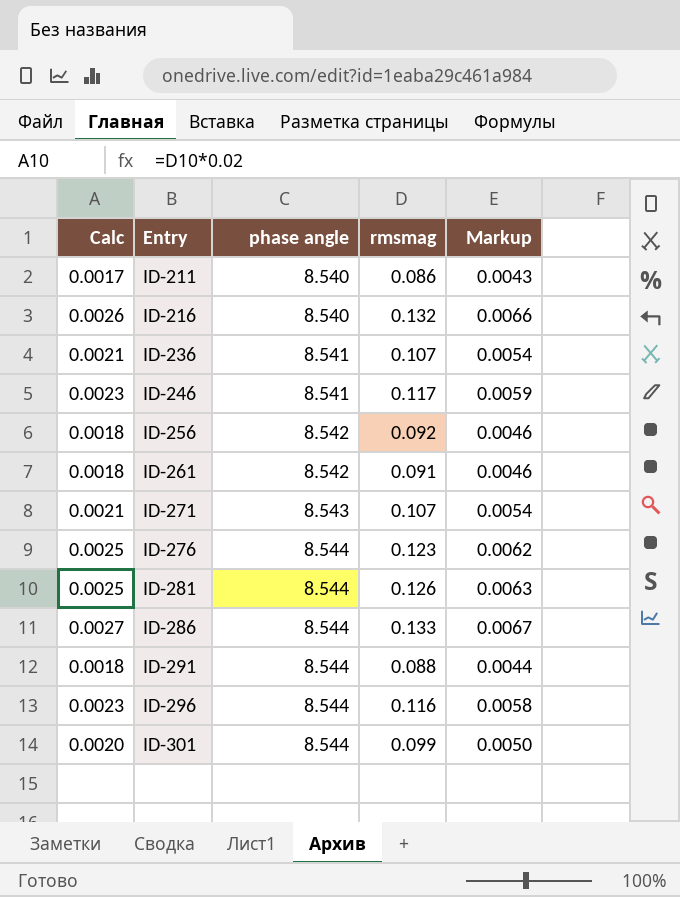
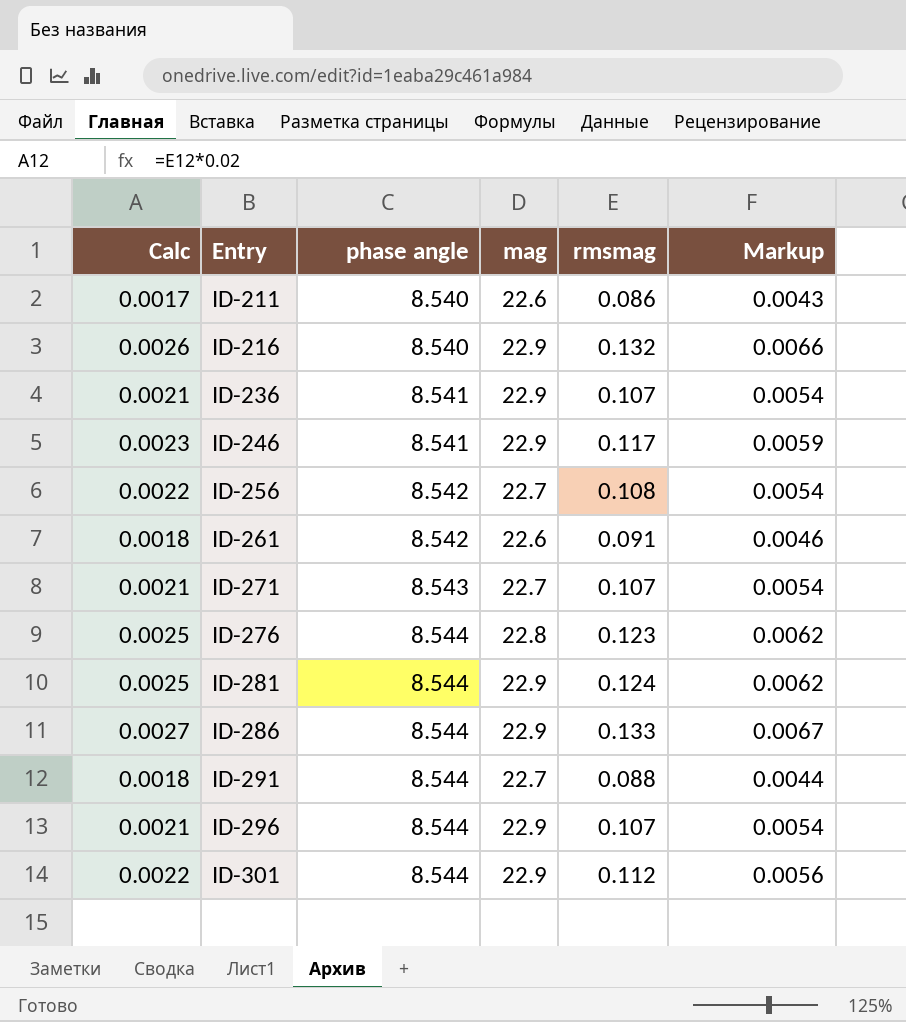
column mag | position: none -> 4
ID-256 | Calc: 0.0018 -> 0.0022
ID-256 | rmsmag: 0.092 -> 0.108
ID-256 | Markup: 0.0046 -> 0.0054
ID-281 | rmsmag: 0.126 -> 0.124
ID-281 | Markup: 0.0063 -> 0.0062
ID-296 | Calc: 0.0023 -> 0.0021
ID-296 | rmsmag: 0.116 -> 0.107
ID-296 | Markup: 0.0058 -> 0.0054
ID-301 | Calc: 0.0020 -> 0.0022
ID-301 | rmsmag: 0.099 -> 0.112
ID-301 | Markup: 0.0050 -> 0.0056

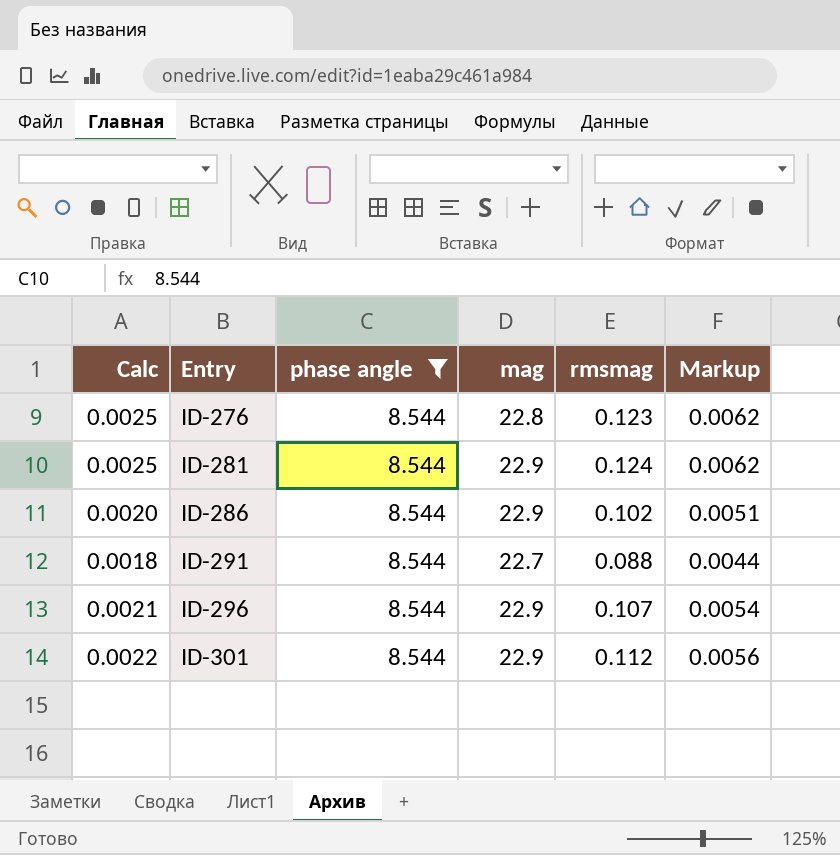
filter: none -> phase angle = 8.544
ID-286 | Calc: 0.0027 -> 0.0020
ID-286 | rmsmag: 0.133 -> 0.102
ID-286 | Markup: 0.0067 -> 0.0051

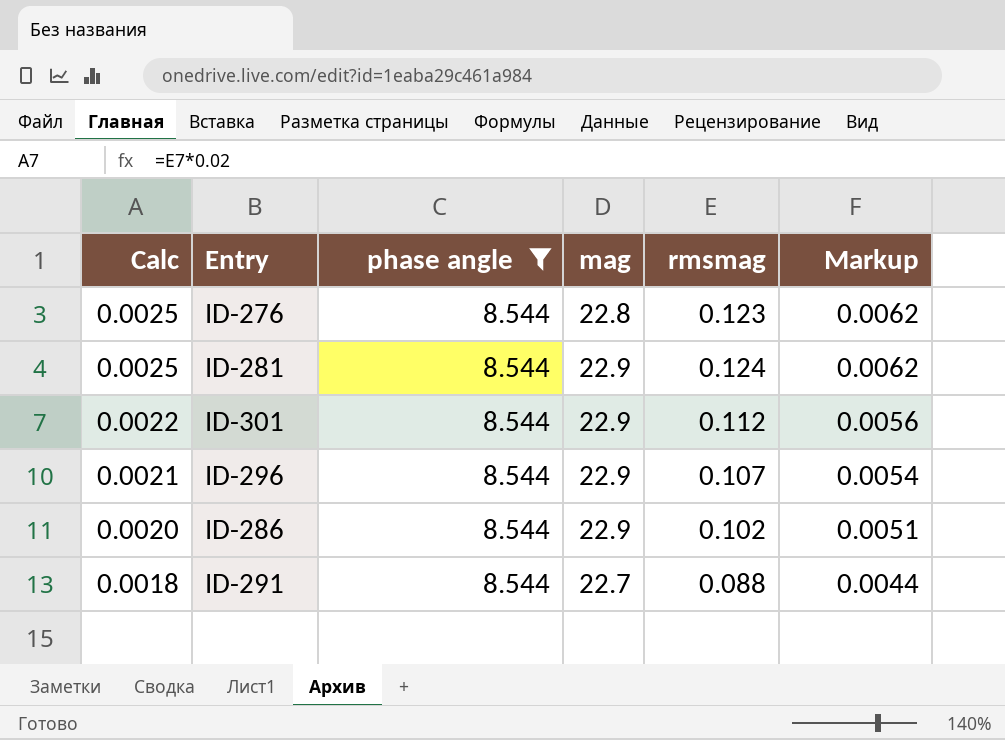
row order: Entry ascending -> Calc descending

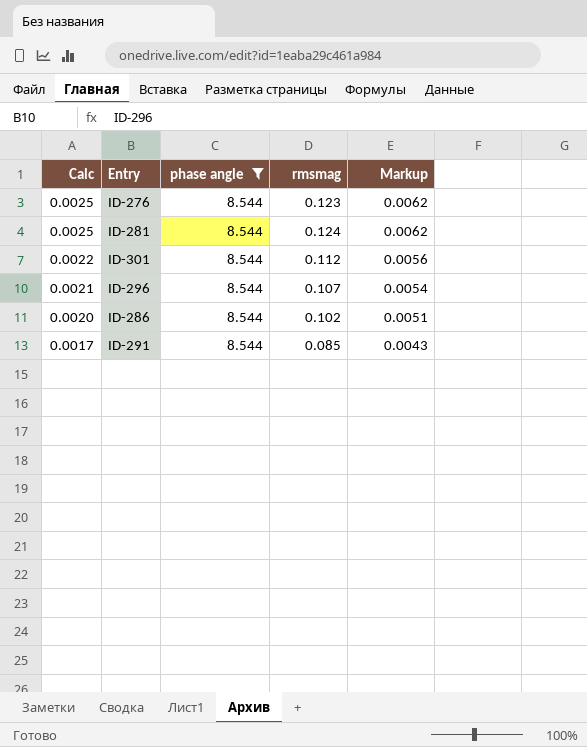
column mag | position: 4 -> none
ID-291 | Calc: 0.0018 -> 0.0017
ID-291 | rmsmag: 0.088 -> 0.085
ID-291 | Markup: 0.0044 -> 0.0043

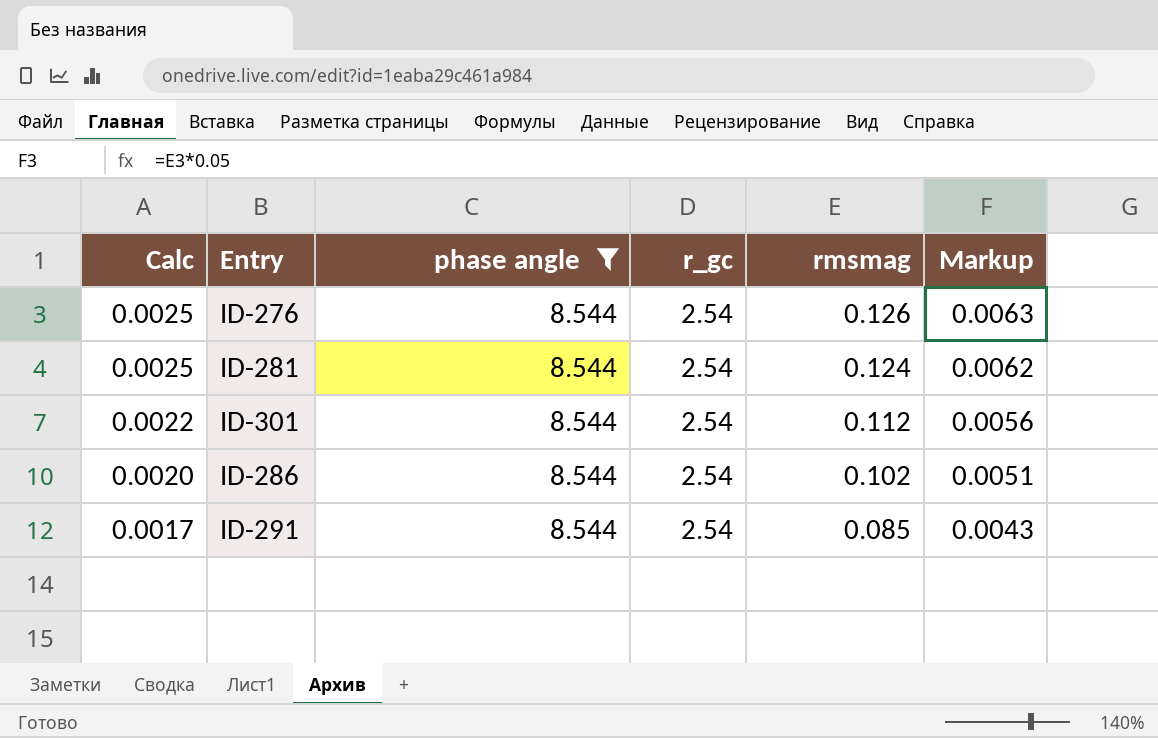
column r_gc | position: none -> 4
row ID-296: 0.0021 | 8.544 | 0.107 | 0.0054 -> none
ID-276 | rmsmag: 0.123 -> 0.126
ID-276 | Markup: 0.0062 -> 0.0063

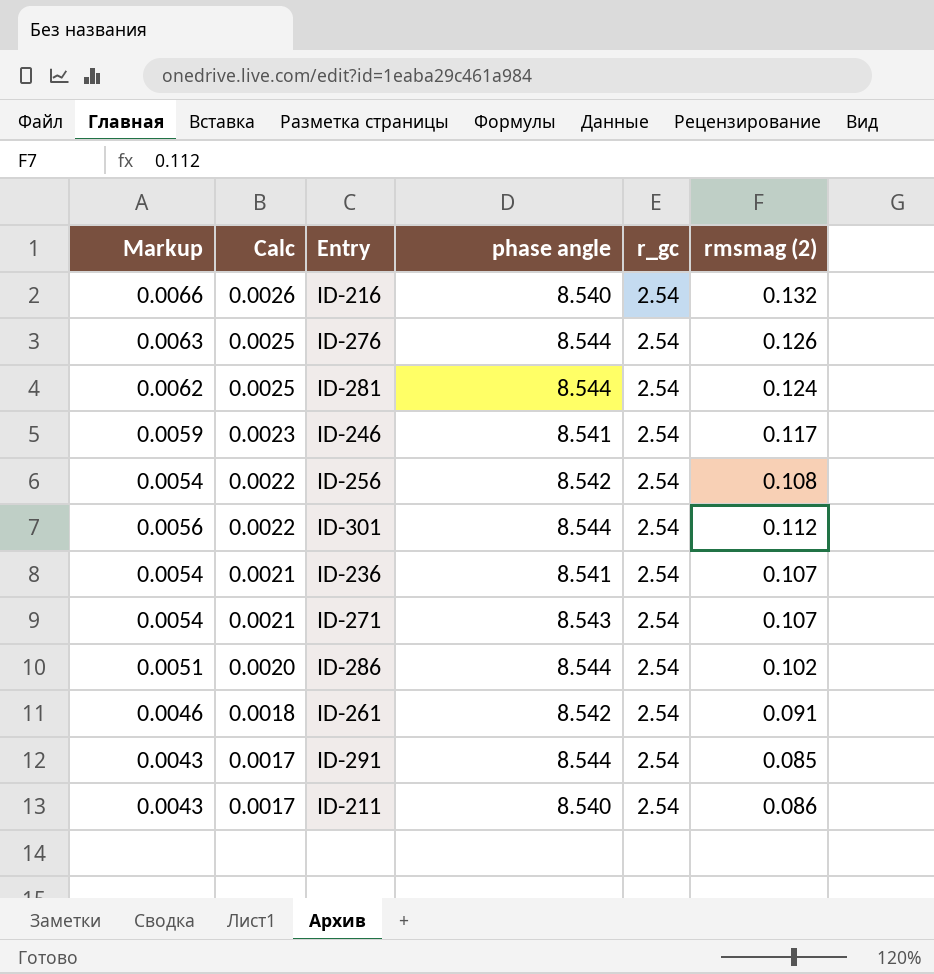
filter: phase angle = 8.544 -> none
column Markup | position: 6 -> 1
column name: rmsmag -> rmsmag (2)

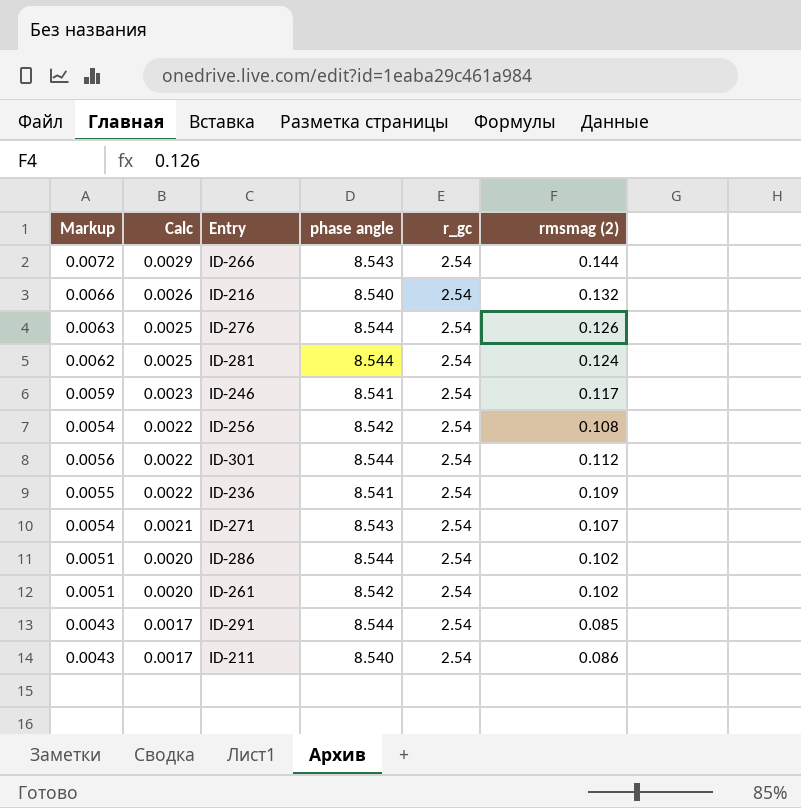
row ID-266: none -> 0.0072 | 0.0029 | 8.543 | 2.54 | 0.144
ID-236 | Markup: 0.0054 -> 0.0055
ID-236 | Calc: 0.0021 -> 0.0022
ID-236 | rmsmag (2): 0.107 -> 0.109
ID-261 | Markup: 0.0046 -> 0.0051
ID-261 | Calc: 0.0018 -> 0.0020
ID-261 | rmsmag (2): 0.091 -> 0.102

